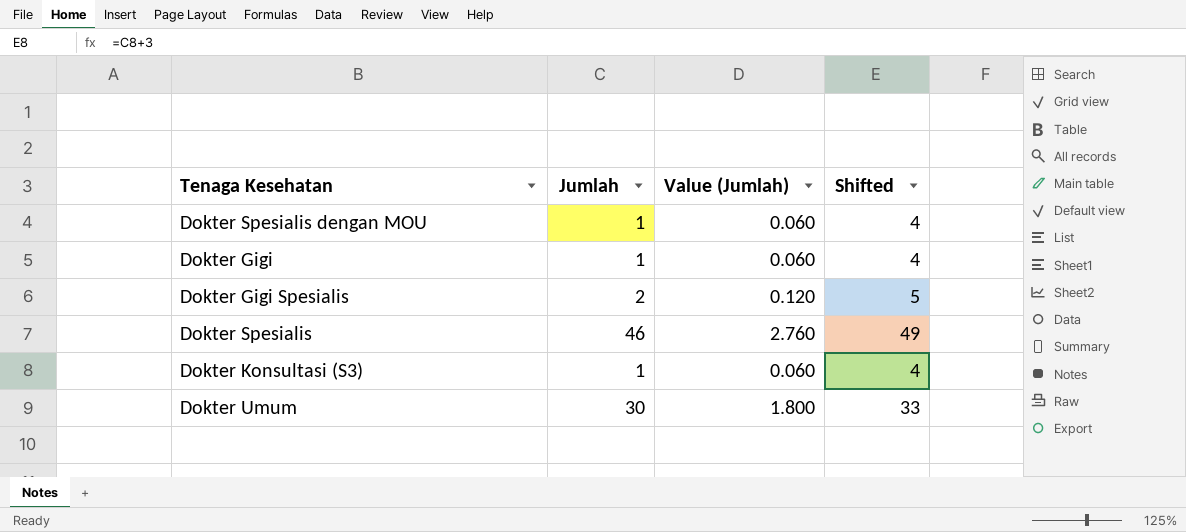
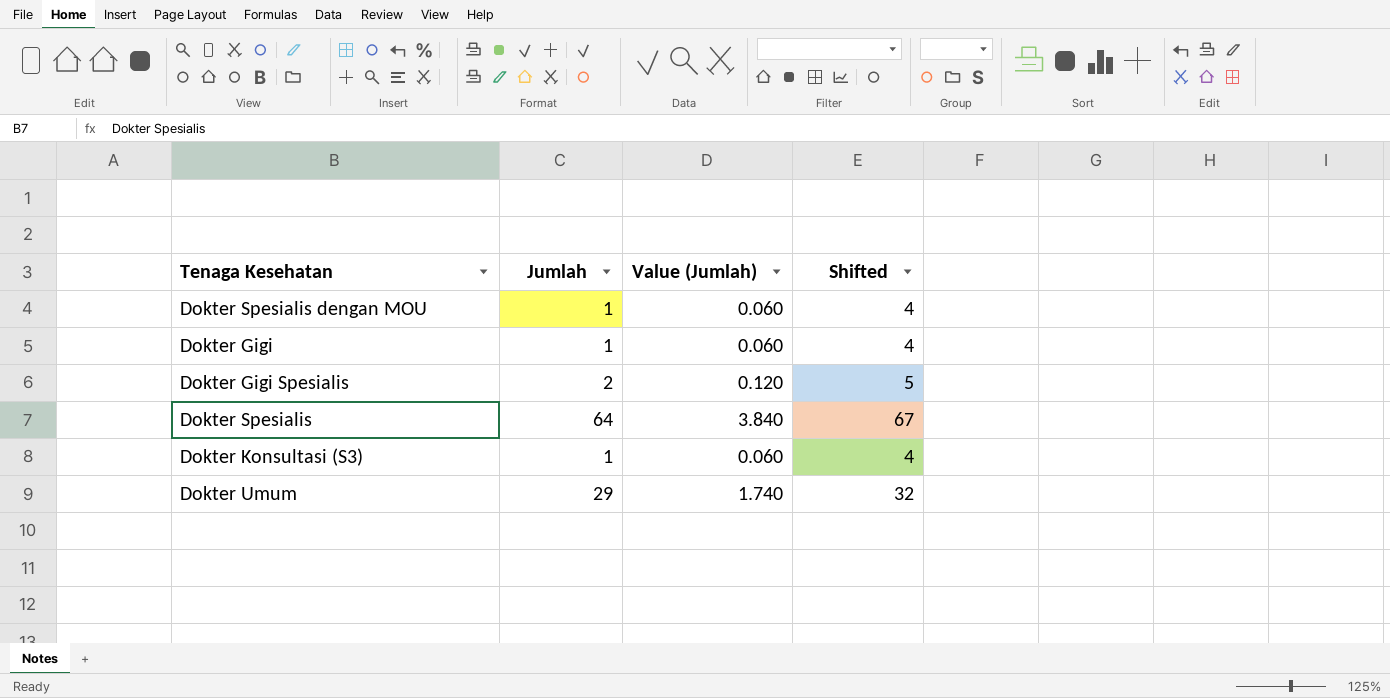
Dokter Spesialis | Jumlah: 46 -> 64
Dokter Spesialis | Value (Jumlah): 2.760 -> 3.840
Dokter Spesialis | Shifted: 49 -> 67
Dokter Umum | Jumlah: 30 -> 29
Dokter Umum | Value (Jumlah): 1.800 -> 1.740
Dokter Umum | Shifted: 33 -> 32

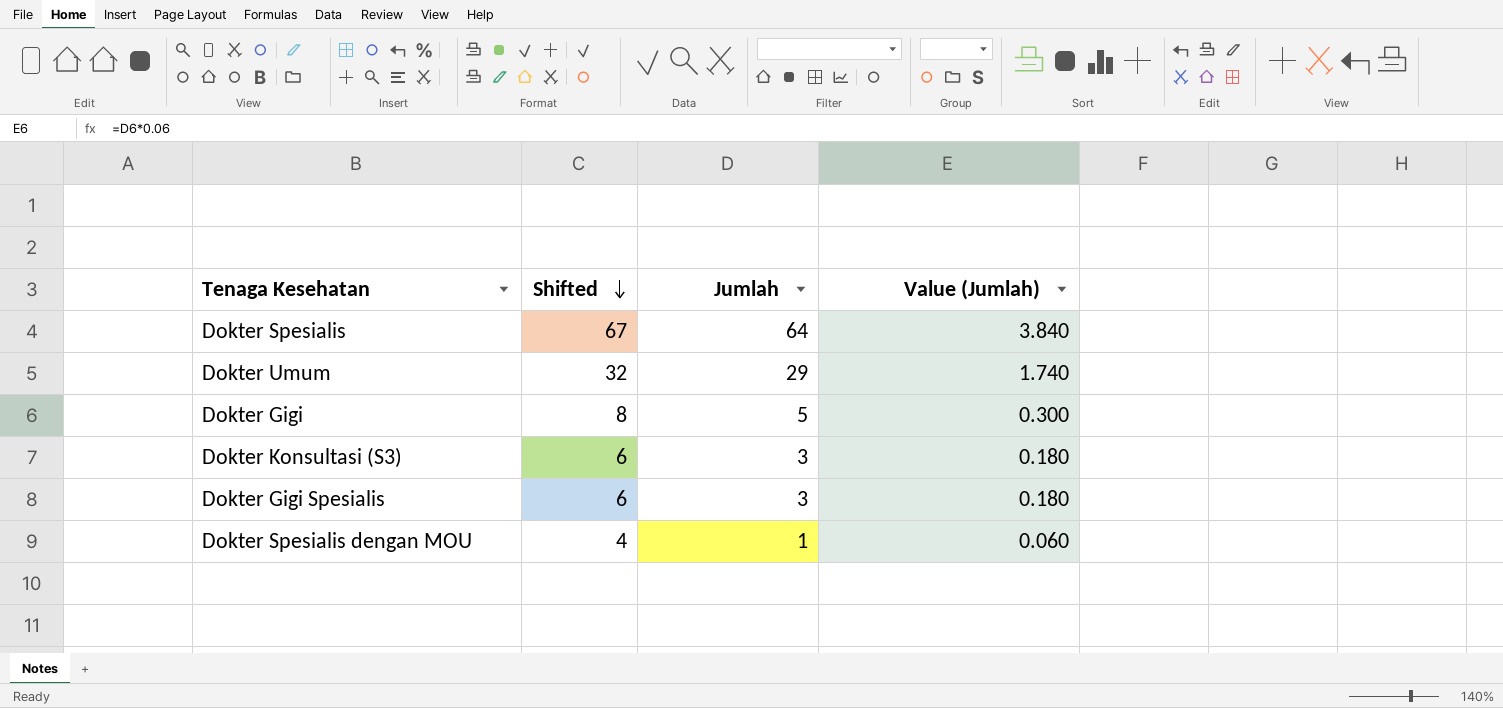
row order: none -> Shifted descending
column Shifted | position: 4 -> 2
Dokter Gigi | Shifted: 4 -> 8
Dokter Gigi | Jumlah: 1 -> 5
Dokter Gigi | Value (Jumlah): 0.060 -> 0.300
Dokter Konsultasi (S3) | Shifted: 4 -> 6
Dokter Konsultasi (S3) | Jumlah: 1 -> 3
Dokter Konsultasi (S3) | Value (Jumlah): 0.060 -> 0.180
Dokter Gigi Spesialis | Shifted: 5 -> 6
Dokter Gigi Spesialis | Jumlah: 2 -> 3
Dokter Gigi Spesialis | Value (Jumlah): 0.120 -> 0.180

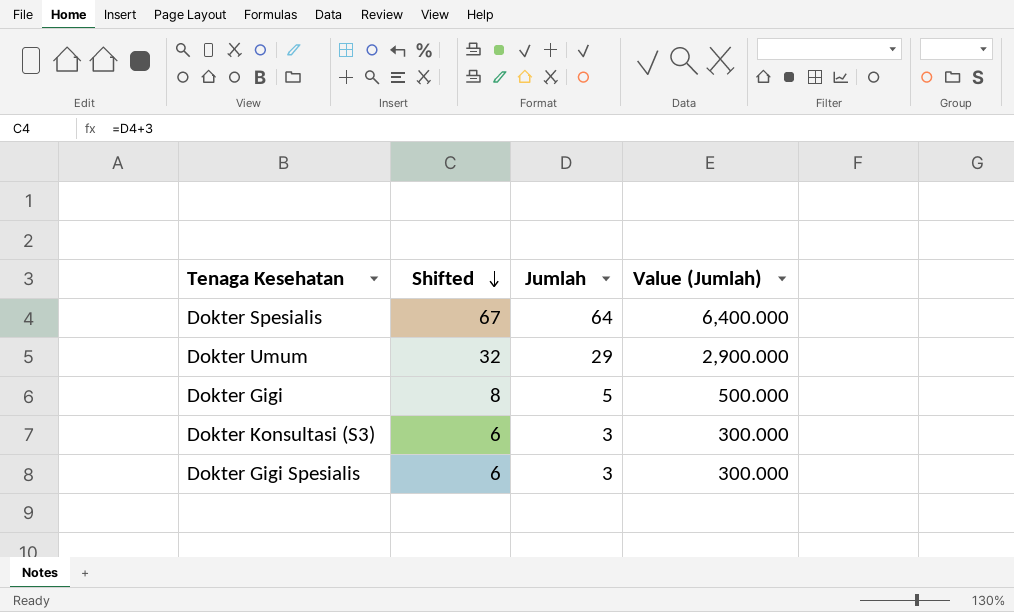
column Value (Jumlah) | formula: [Jumlah] * 0.06 -> [Jumlah] * 100
row Dokter Spesialis dengan MOU: 4 | 1 | 0.060 -> none

